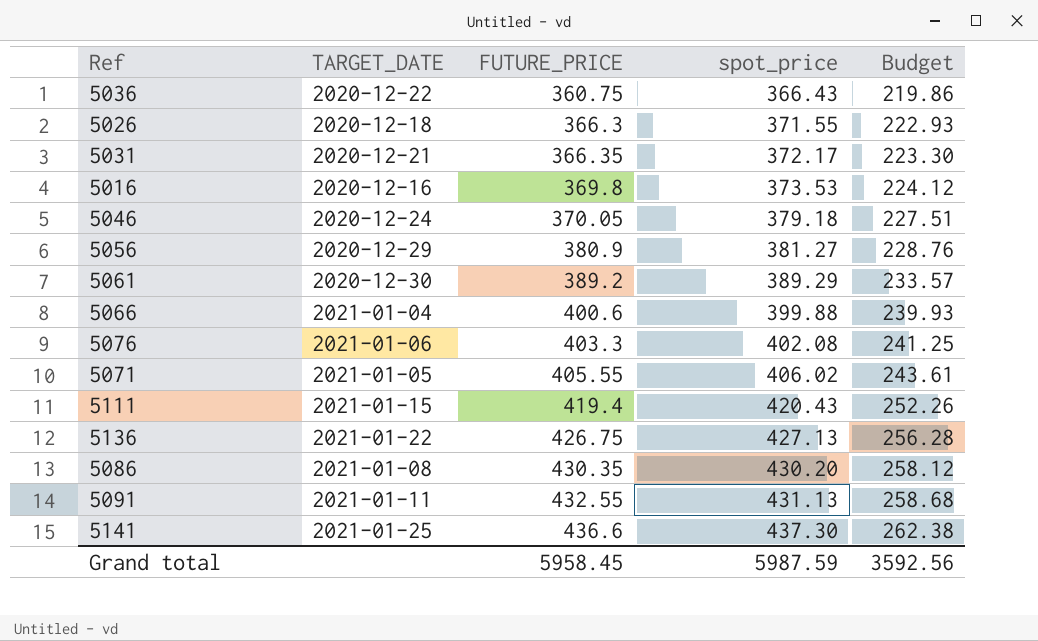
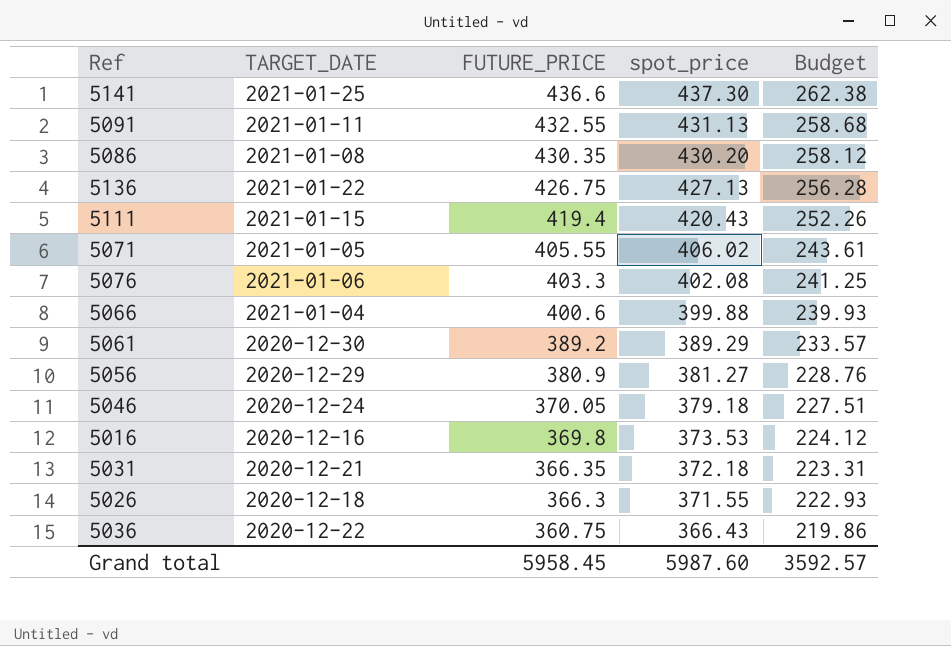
row order: FUTURE_PRICE ascending -> FUTURE_PRICE descending
5031 | spot_price: 372.17 -> 372.18
5031 | Budget: 223.30 -> 223.31
Grand total | spot_price: 5987.59 -> 5987.60
Grand total | Budget: 3592.56 -> 3592.57

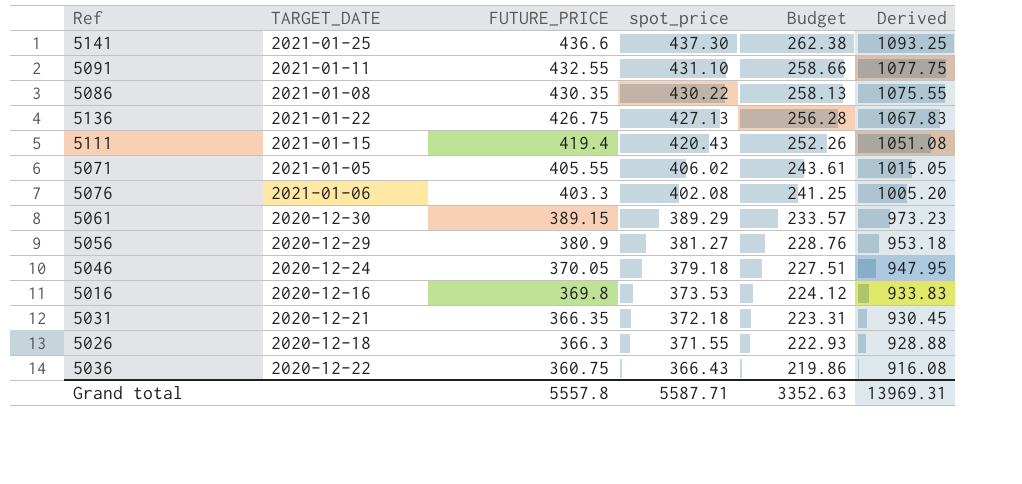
column Derived | formula: none -> [spot_price] * 2.5
row 5066: 2021-01-04 | 400.6 | 399.88 | 239.93 -> none
5091 | spot_price: 431.13 -> 431.10
5091 | Budget: 258.68 -> 258.66
5086 | spot_price: 430.20 -> 430.22
5086 | Budget: 258.12 -> 258.13
5061 | FUTURE_PRICE: 389.2 -> 389.15
Grand total | FUTURE_PRICE: 5958.45 -> 5557.8
Grand total | spot_price: 5987.60 -> 5587.71
Grand total | Budget: 3592.57 -> 3352.63

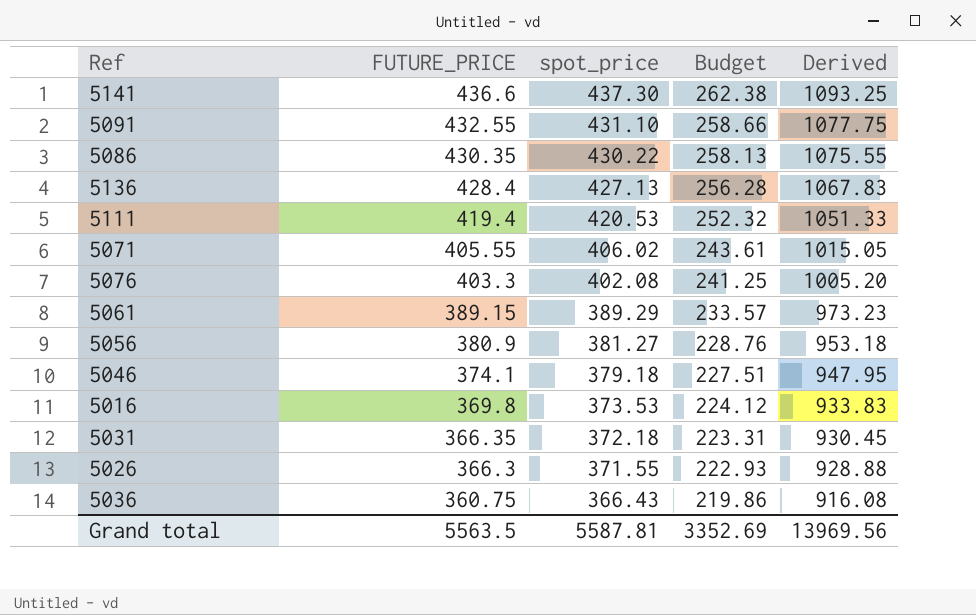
column TARGET_DATE | position: 2 -> none
5136 | FUTURE_PRICE: 426.75 -> 428.4
5111 | spot_price: 420.43 -> 420.53
5111 | Budget: 252.26 -> 252.32
5111 | Derived: 1051.08 -> 1051.33
5046 | FUTURE_PRICE: 370.05 -> 374.1
Grand total | FUTURE_PRICE: 5557.8 -> 5563.5
Grand total | spot_price: 5587.71 -> 5587.81
Grand total | Budget: 3352.63 -> 3352.69
Grand total | Derived: 13969.31 -> 13969.56

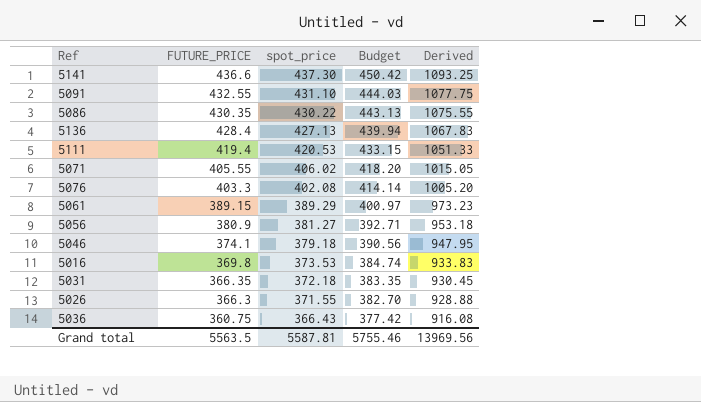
column Budget | formula: [spot_price] * 0.6 -> [spot_price] * 1.03
Grand total | Budget: 3352.69 -> 5755.46

